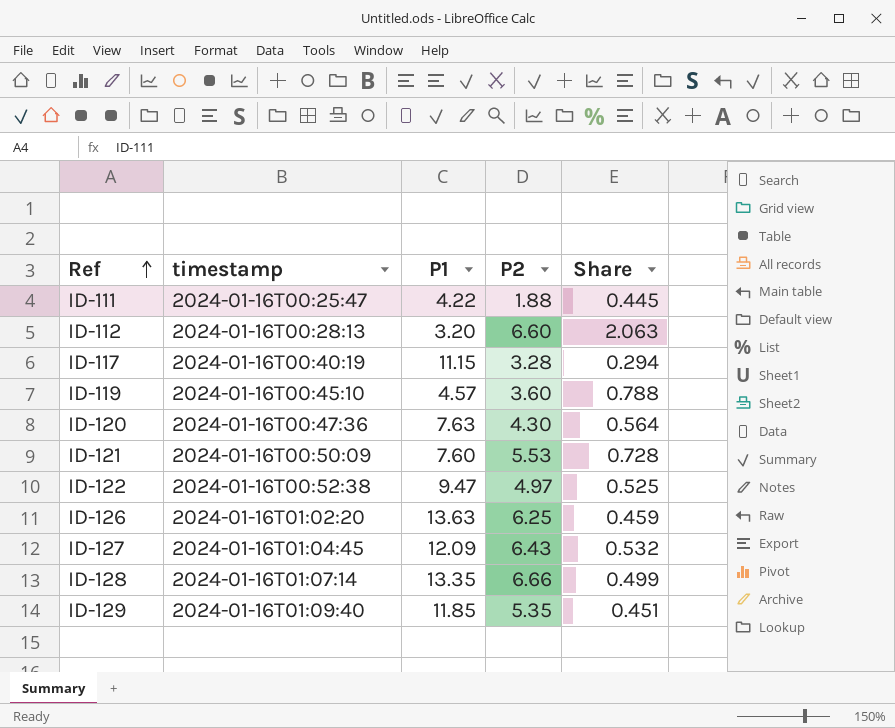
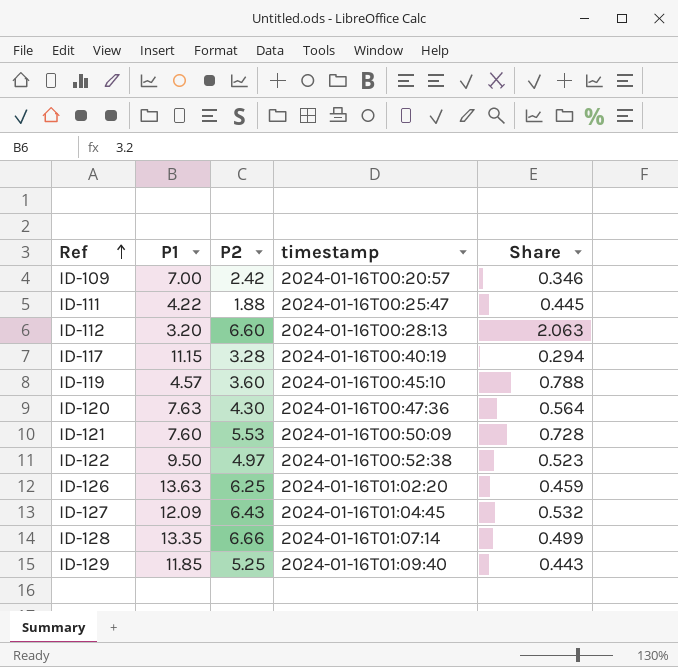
column timestamp | position: 2 -> 4
row ID-109: none -> 7.00 | 2.42 | 2024-01-16T00:20:57 | 0.346
ID-122 | P1: 9.47 -> 9.50
ID-122 | Share: 0.525 -> 0.523
ID-129 | P2: 5.35 -> 5.25
ID-129 | Share: 0.451 -> 0.443

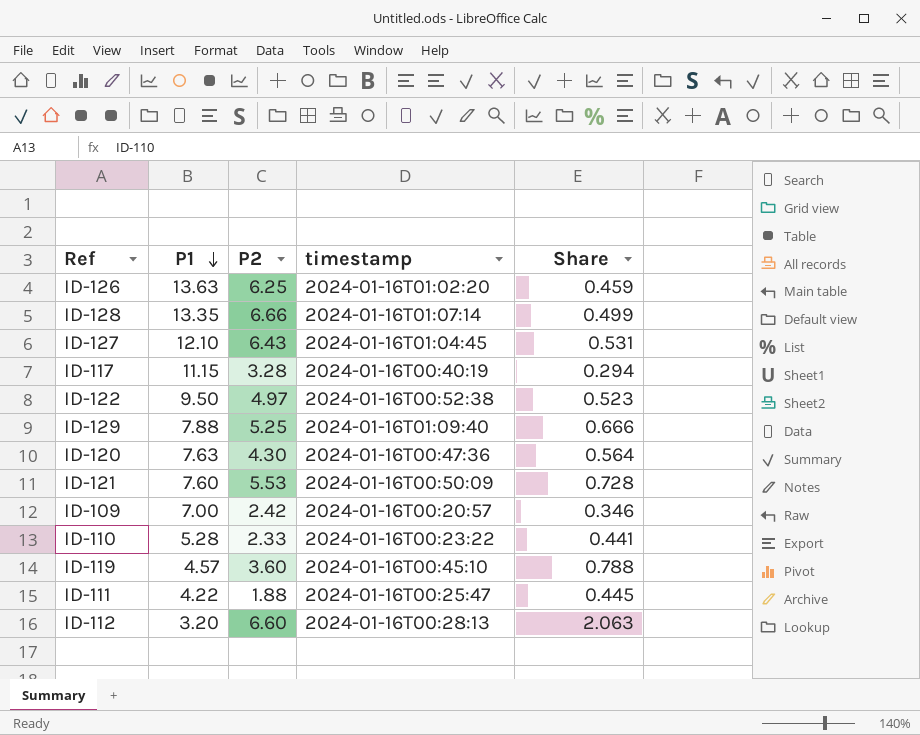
row order: Ref ascending -> P1 descending
ID-127 | P1: 12.09 -> 12.10
ID-127 | Share: 0.532 -> 0.531
ID-129 | P1: 11.85 -> 7.88
ID-129 | Share: 0.443 -> 0.666
row ID-110: none -> 5.28 | 2.33 | 2024-01-16T00:23:22 | 0.441

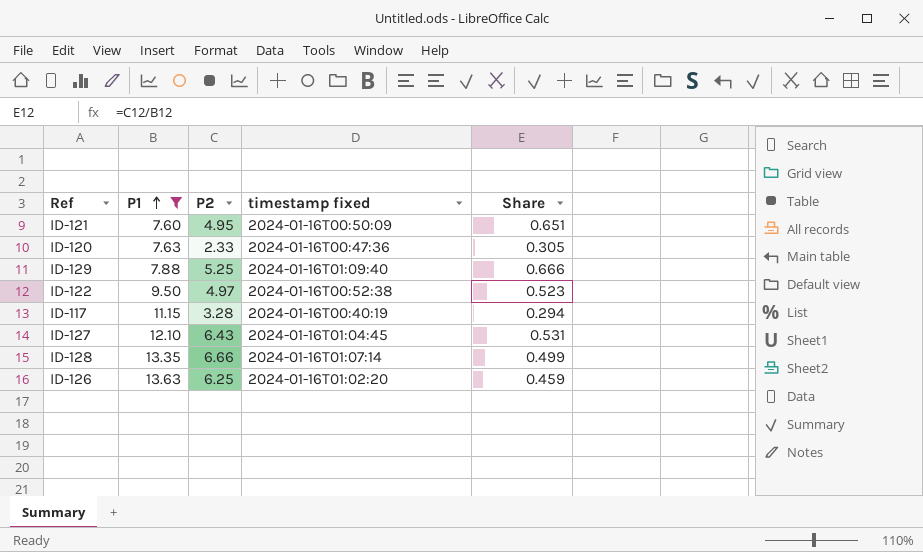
filter: none -> P1 >= 7.60
row order: P1 descending -> P1 ascending
column name: timestamp -> timestamp fixed
ID-121 | P2: 5.53 -> 4.95
ID-121 | Share: 0.728 -> 0.651
ID-120 | P2: 4.30 -> 2.33
ID-120 | Share: 0.564 -> 0.305

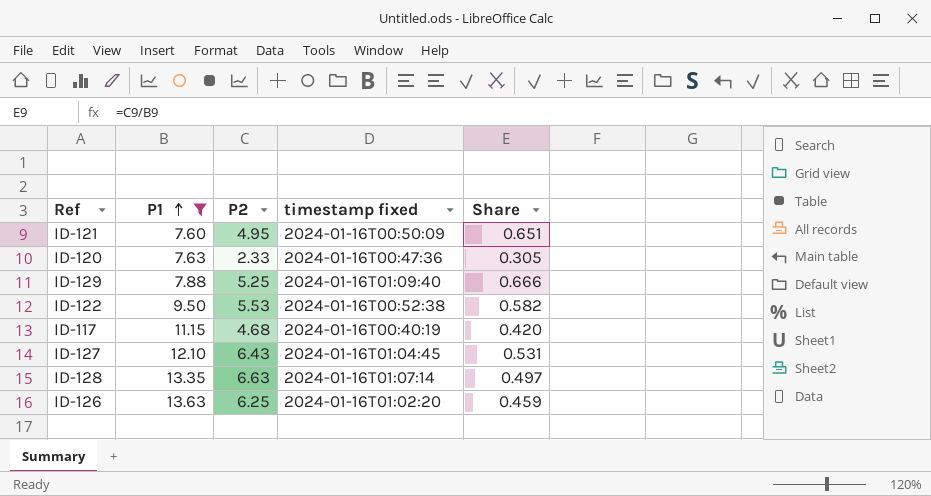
ID-122 | P2: 4.97 -> 5.53
ID-122 | Share: 0.523 -> 0.582
ID-117 | P2: 3.28 -> 4.68
ID-117 | Share: 0.294 -> 0.420
ID-128 | P2: 6.66 -> 6.63
ID-128 | Share: 0.499 -> 0.497

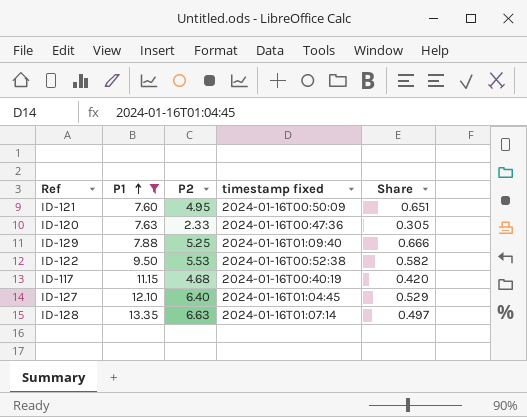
row ID-126: 13.63 | 6.25 | 2024-01-16T01:02:20 | 0.459 -> none
ID-127 | P2: 6.43 -> 6.40
ID-127 | Share: 0.531 -> 0.529

